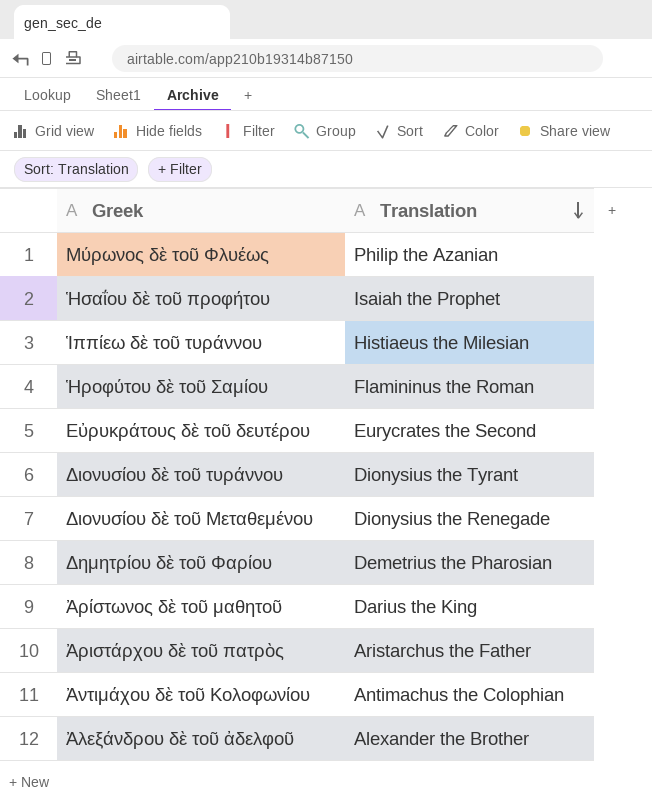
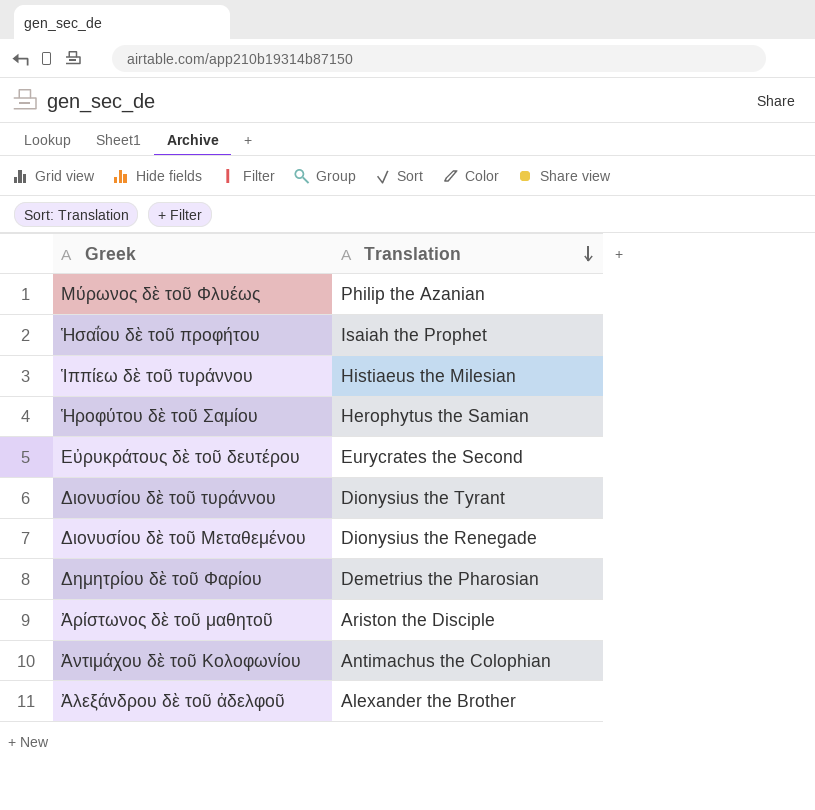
row Ἀριστάρχου δὲ τοῦ πατρὸς: Aristarchus the Father -> none
Ἡροφύτου δὲ τοῦ Σαμίου | Translation: Flamininus the Roman -> Herophytus the Samian
Ἀρίστωνος δὲ τοῦ μαθητοῦ | Translation: Darius the King -> Ariston the Disciple

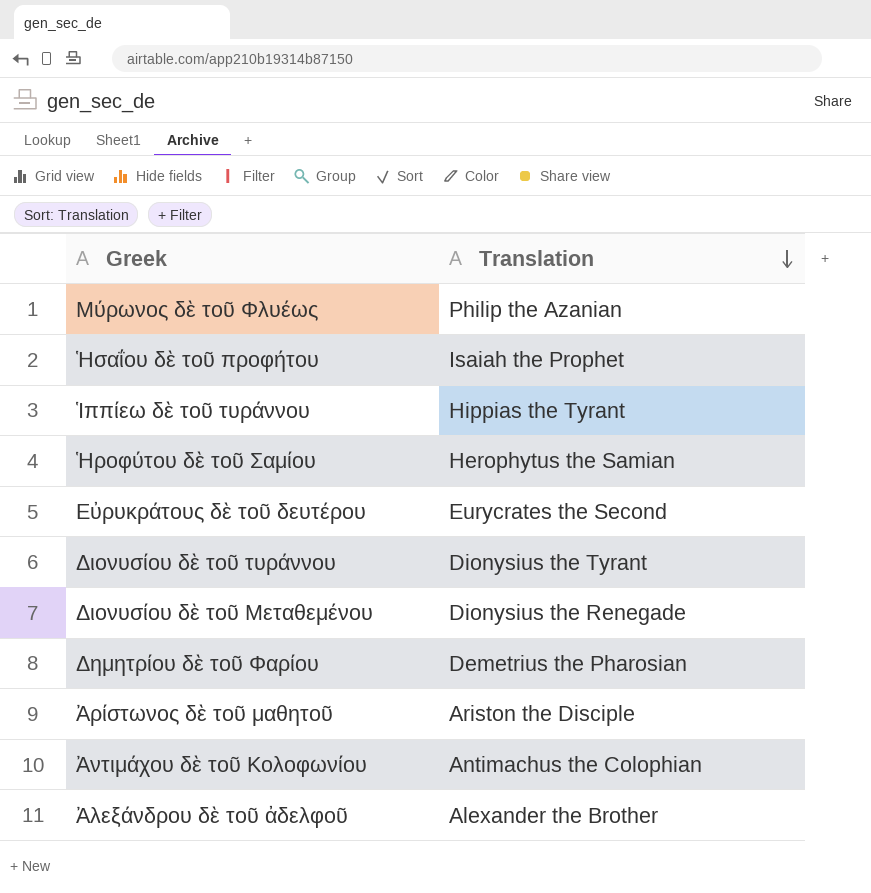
Ἱππίεω δὲ τοῦ τυράννου | Translation: Histiaeus the Milesian -> Hippias the Tyrant

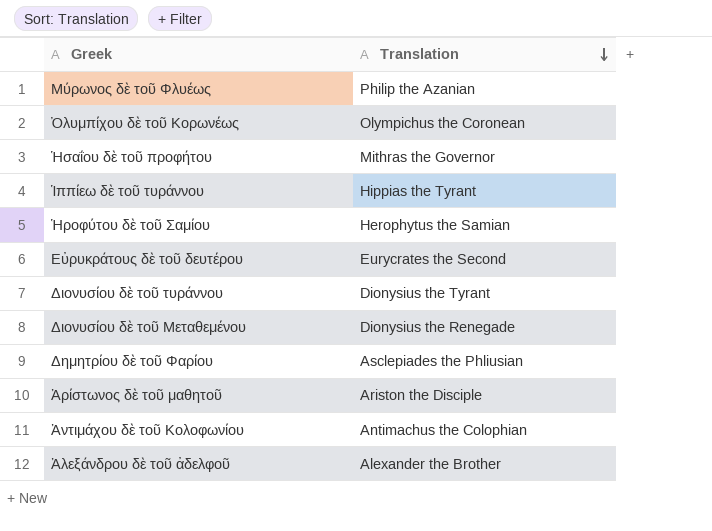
row Ὀλυμπίχου δὲ τοῦ Κορωνέως: none -> Olympichus the Coronean
Ἡσαΐου δὲ τοῦ προφήτου | Translation: Isaiah the Prophet -> Mithras the Governor
Δημητρίου δὲ τοῦ Φαρίου | Translation: Demetrius the Pharosian -> Asclepiades the Phliusian

